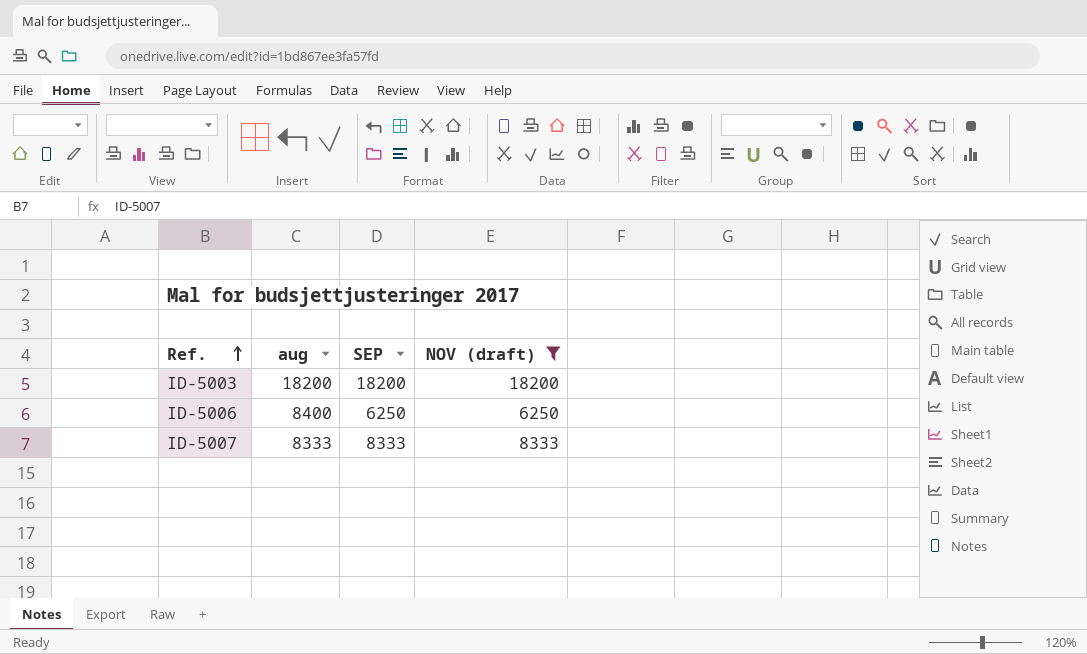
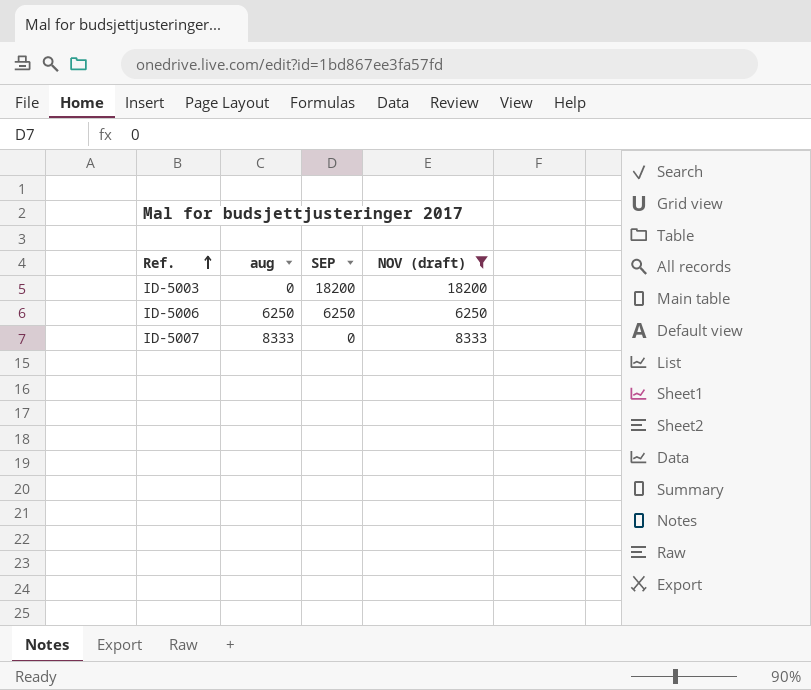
ID-5003 | aug: 18200 -> 0
ID-5006 | aug: 8400 -> 6250
ID-5007 | SEP: 8333 -> 0

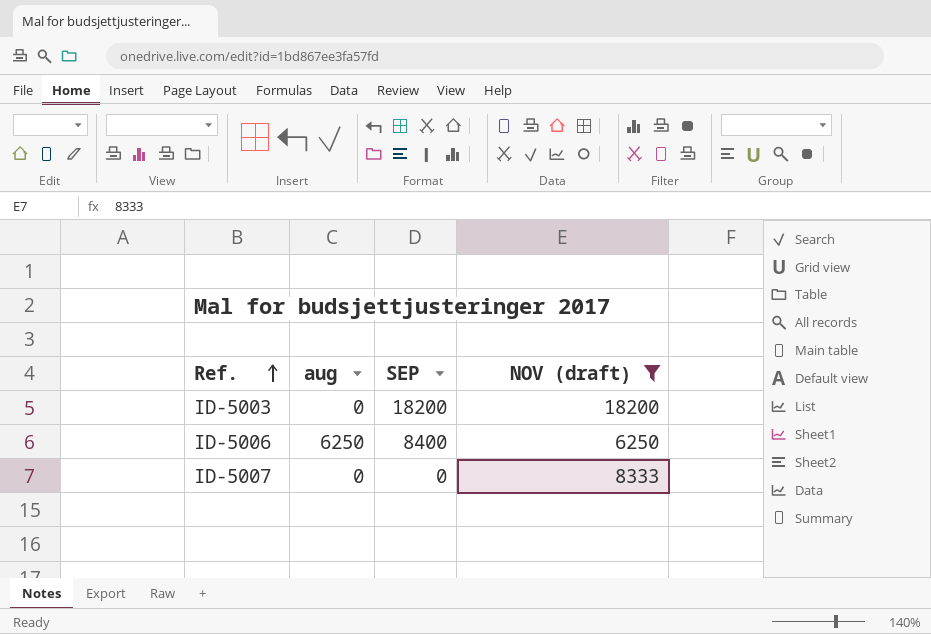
ID-5006 | SEP: 6250 -> 8400
ID-5007 | aug: 8333 -> 0

